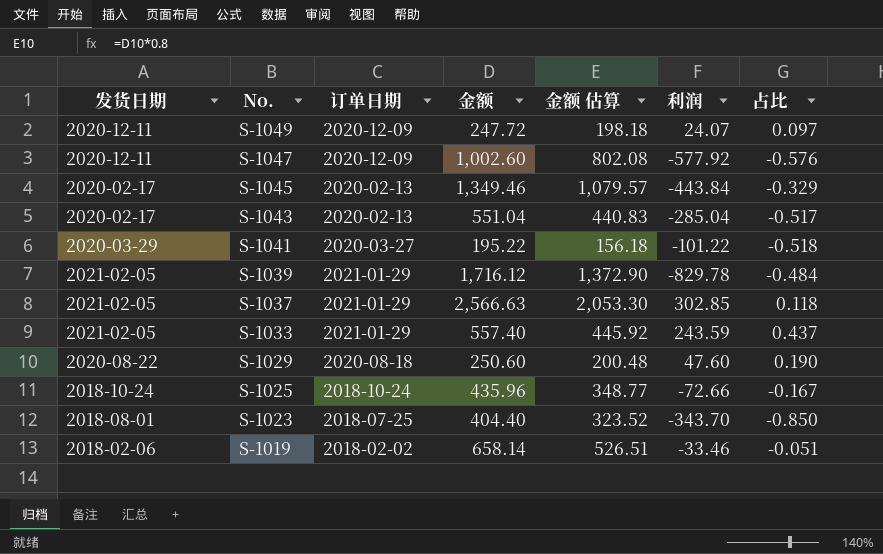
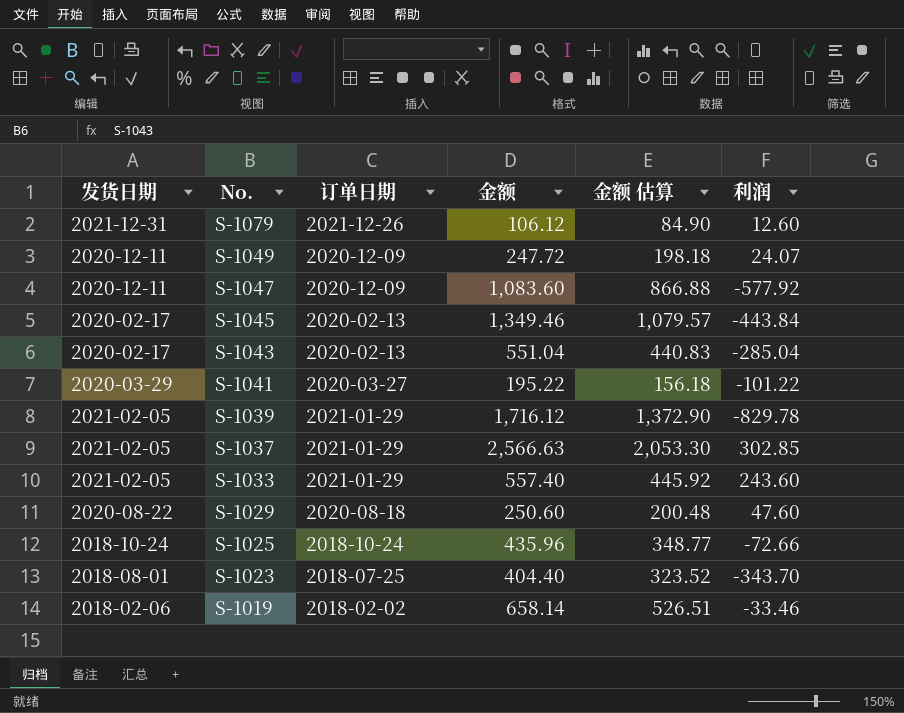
column 占比 | formula: [利润] / [金额] -> none
row S-1079: none -> 2021-12-31 | 2021-12-26 | 106.12 | 84.90 | 12.60
S-1047 | 金额: 1,002.60 -> 1,083.60
S-1047 | 金额 估算: 802.08 -> 866.88
S-1033 | 利润: 243.59 -> 243.60

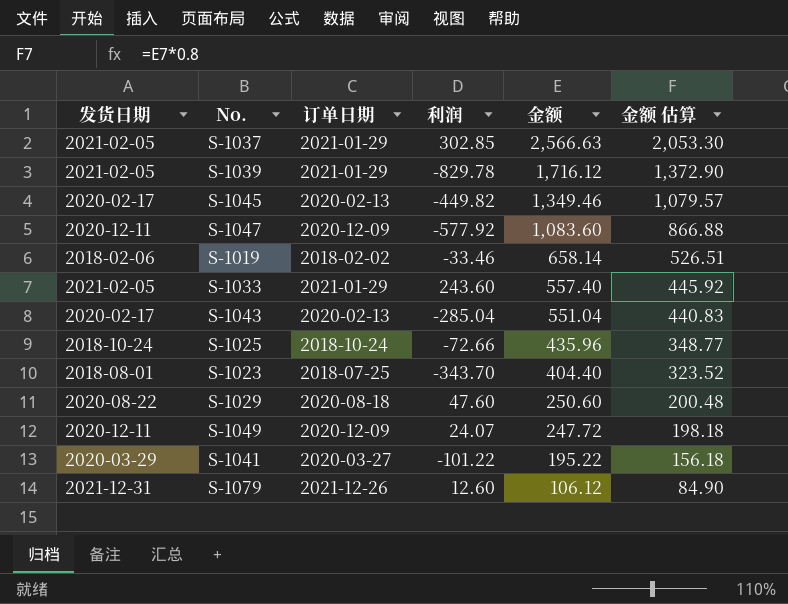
row order: No. descending -> 金额 descending
column 利润 | position: 6 -> 4
S-1045 | 利润: -443.84 -> -449.82

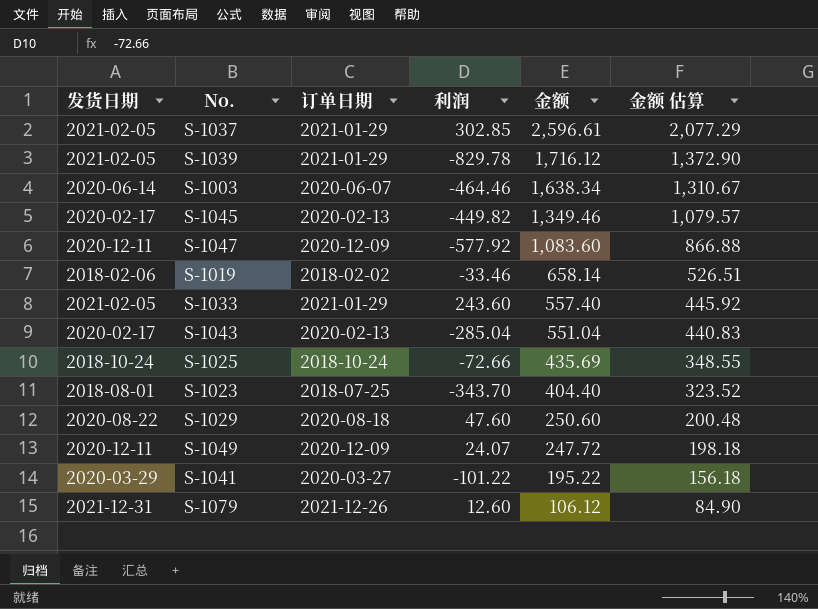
S-1037 | 金额: 2,566.63 -> 2,596.61
S-1037 | 金额 估算: 2,053.30 -> 2,077.29
row S-1003: none -> 2020-06-14 | 2020-06-07 | -464.46 | 1,638.34 | 1,310.67
S-1025 | 金额: 435.96 -> 435.69
S-1025 | 金额 估算: 348.77 -> 348.55

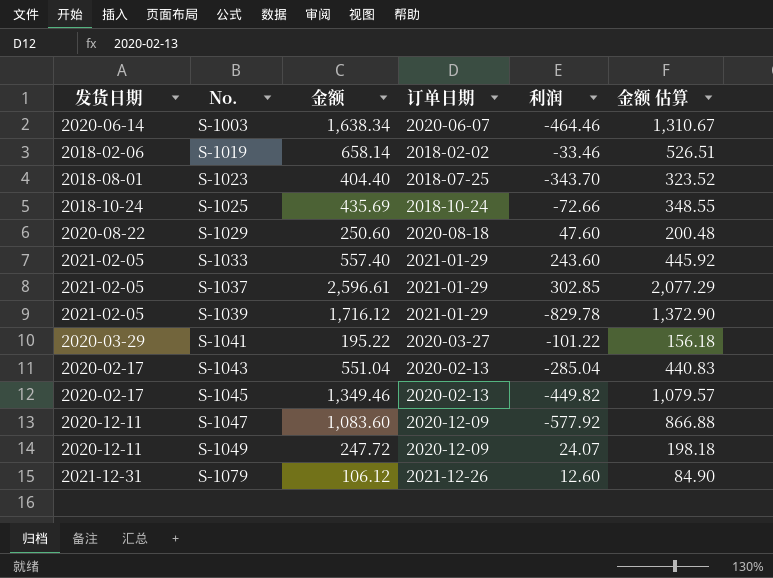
row order: 金额 descending -> No. ascending
column 金额 | position: 5 -> 3

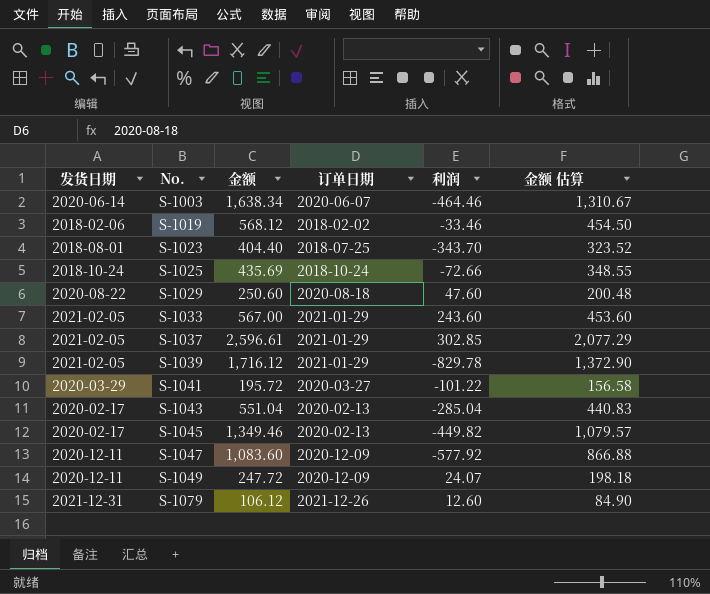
S-1019 | 金额: 658.14 -> 568.12
S-1019 | 金额 估算: 526.51 -> 454.50
S-1033 | 金额: 557.40 -> 567.00
S-1033 | 金额 估算: 445.92 -> 453.60
S-1041 | 金额: 195.22 -> 195.72
S-1041 | 金额 估算: 156.18 -> 156.58

